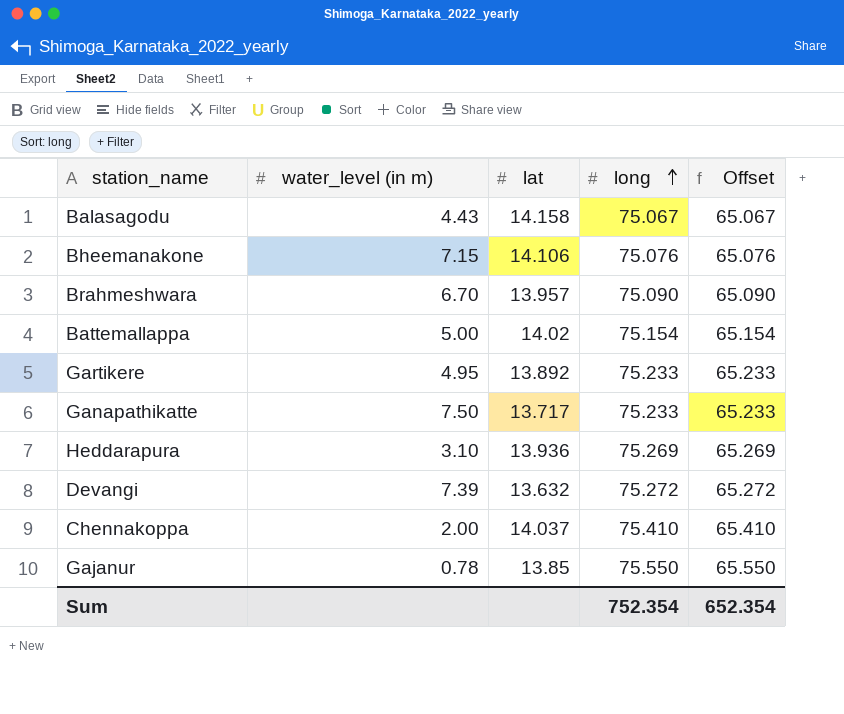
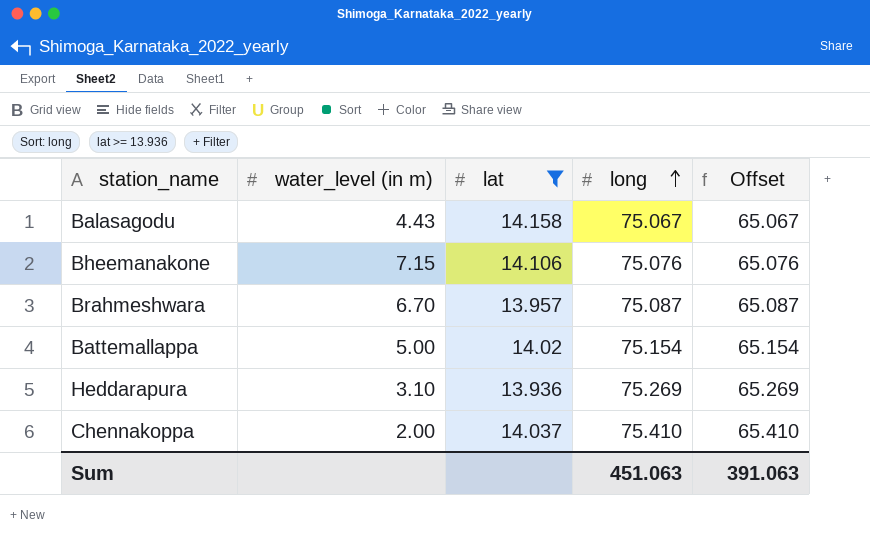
filter: none -> lat >= 13.936
Brahmeshwara | long: 75.090 -> 75.087
Brahmeshwara | Offset: 65.090 -> 65.087
Sum | long: 752.354 -> 451.063
Sum | Offset: 652.354 -> 391.063

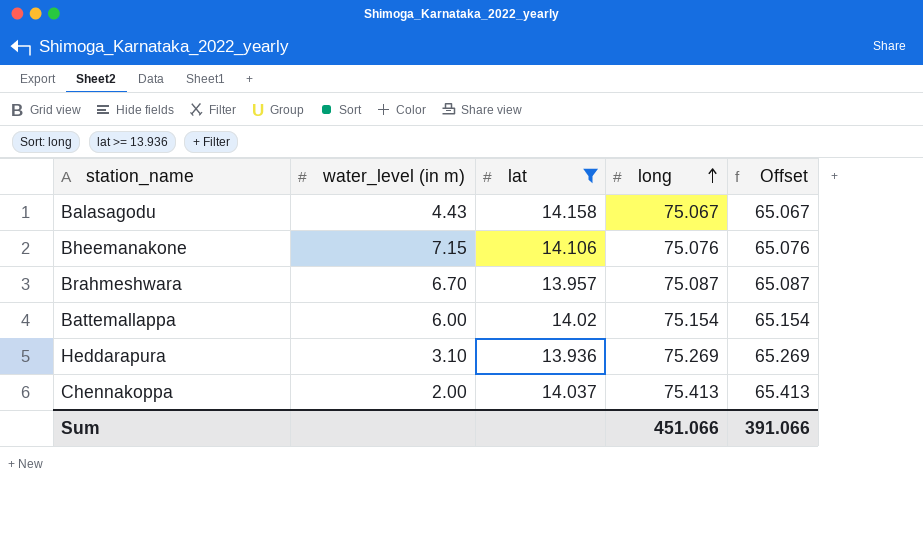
Battemallappa | water_level (in m): 5.00 -> 6.00
Chennakoppa | long: 75.410 -> 75.413
Chennakoppa | Offset: 65.410 -> 65.413
Sum | long: 451.063 -> 451.066
Sum | Offset: 391.063 -> 391.066

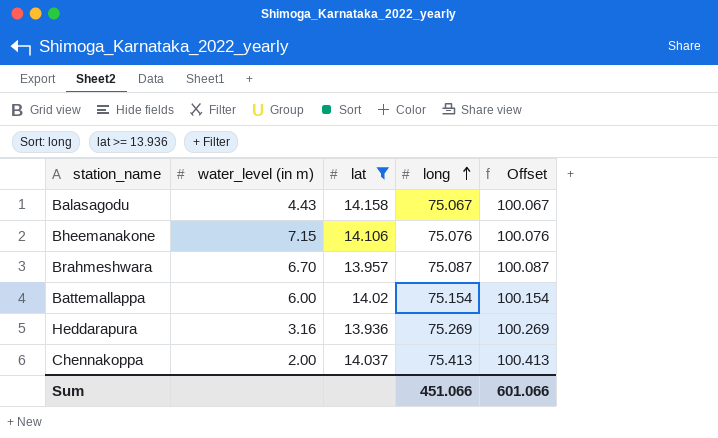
column Offset | formula: [long] - 10 -> [long] + 25
Heddarapura | water_level (in m): 3.10 -> 3.16
Sum | Offset: 391.066 -> 601.066

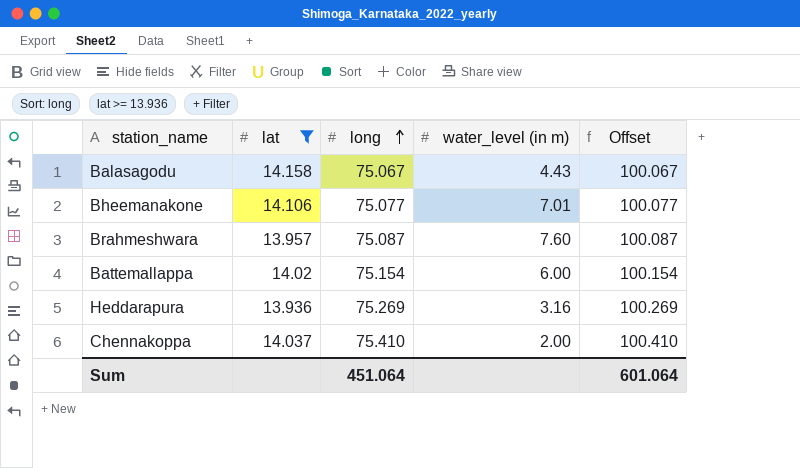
column water_level (in m) | position: 2 -> 4
Bheemanakone | long: 75.076 -> 75.077
Bheemanakone | water_level (in m): 7.15 -> 7.01
Bheemanakone | Offset: 100.076 -> 100.077
Brahmeshwara | water_level (in m): 6.70 -> 7.60
Chennakoppa | long: 75.413 -> 75.410
Chennakoppa | Offset: 100.413 -> 100.410
Sum | long: 451.066 -> 451.064
Sum | Offset: 601.066 -> 601.064

